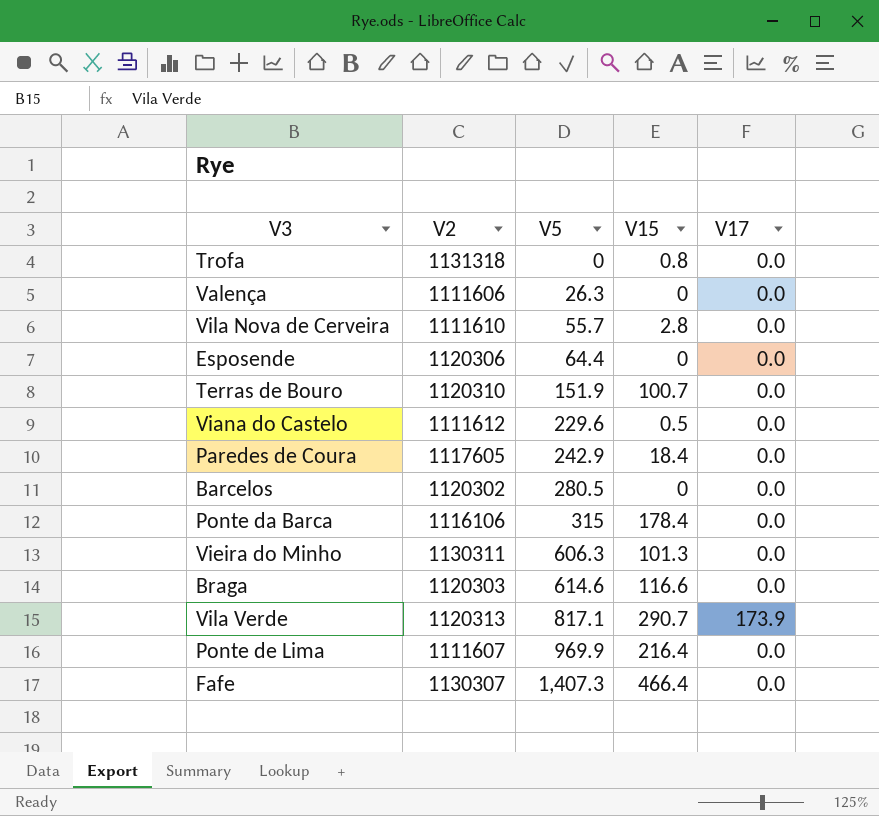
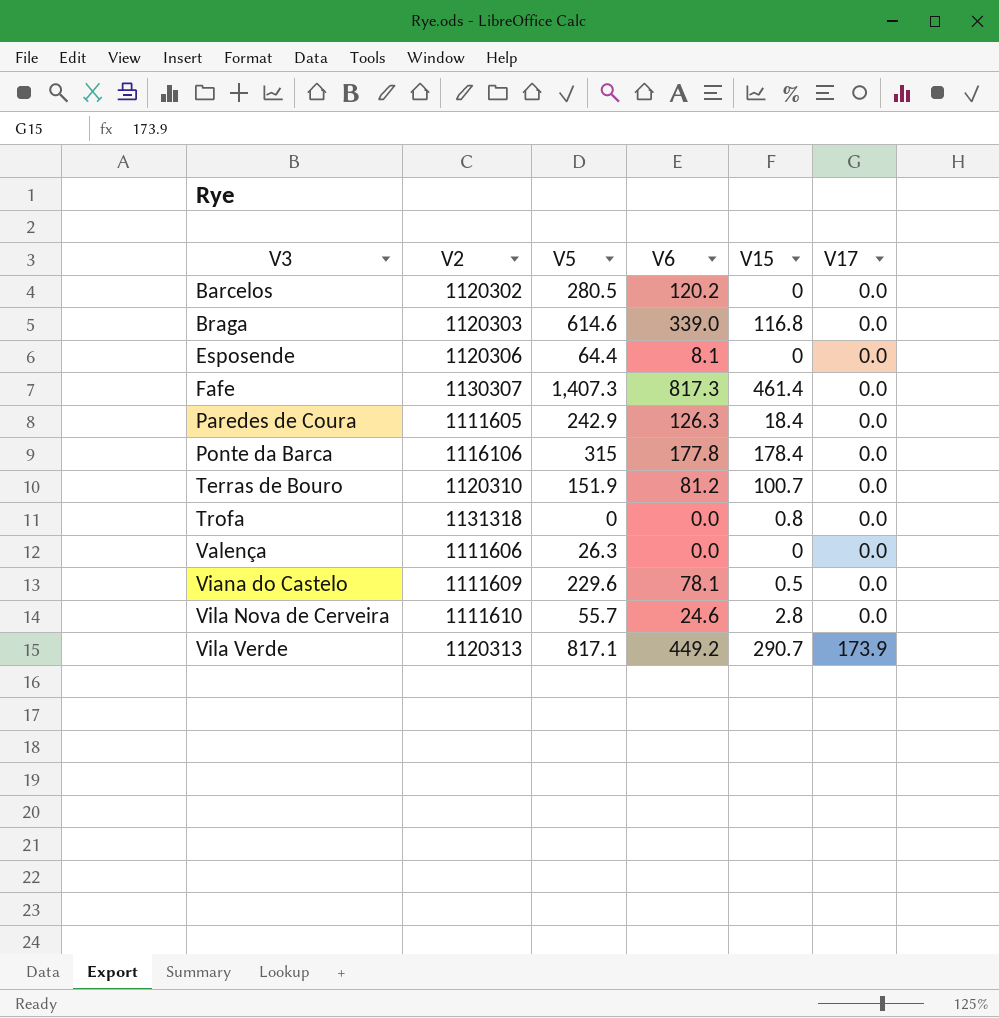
row order: V5 ascending -> V3 ascending
column V6 | position: none -> 4
row Vieira do Minho: 1130311 | 606.3 | 101.3 | 0.0 -> none
row Ponte de Lima: 1111607 | 969.9 | 216.4 | 0.0 -> none
Braga | V15: 116.6 -> 116.8
Fafe | V15: 466.4 -> 461.4
Paredes de Coura | V2: 1117605 -> 1111605
Viana do Castelo | V2: 1111612 -> 1111609

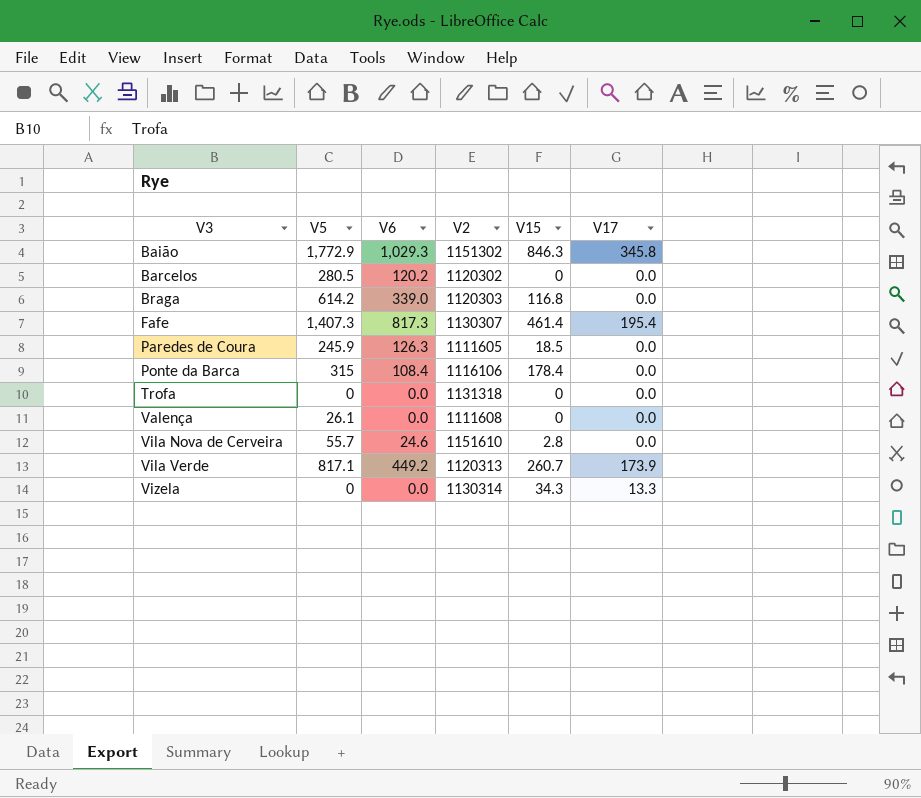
column V2 | position: 2 -> 4
row Esposende: 1120306 | 64.4 | 8.1 | 0 | 0.0 -> none
row Terras de Bouro: 1120310 | 151.9 | 81.2 | 100.7 | 0.0 -> none
row Viana do Castelo: 1111609 | 229.6 | 78.1 | 0.5 | 0.0 -> none
row Baião: none -> 1,772.9 | 1,029.3 | 1151302 | 846.3 | 345.8
Braga | V5: 614.6 -> 614.2
Fafe | V17: 0.0 -> 195.4
Paredes de Coura | V5: 242.9 -> 245.9
Paredes de Coura | V15: 18.4 -> 18.5
Ponte da Barca | V6: 177.8 -> 108.4
Trofa | V15: 0.8 -> 0
Valença | V5: 26.3 -> 26.1
Valença | V2: 1111606 -> 1111608
Vila Nova de Cerveira | V2: 1111610 -> 1151610
Vila Verde | V15: 290.7 -> 260.7
row Vizela: none -> 0 | 0.0 | 1130314 | 34.3 | 13.3

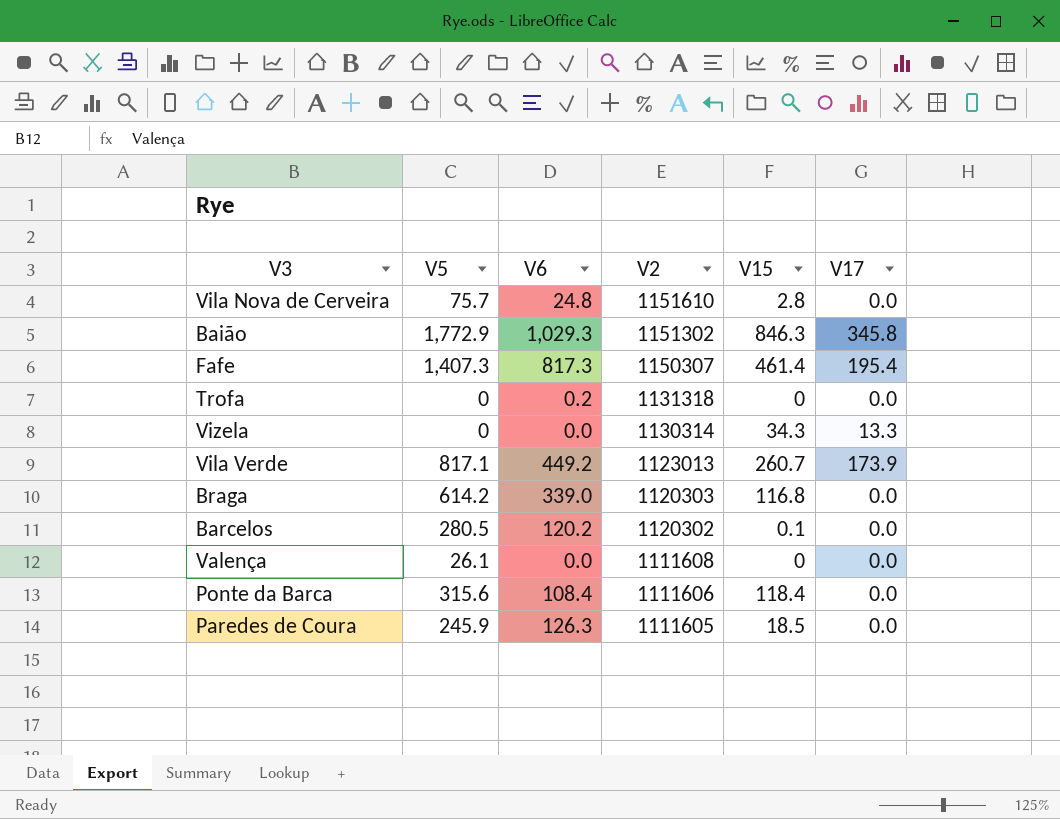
row order: V3 ascending -> V2 descending
Vila Nova de Cerveira | V5: 55.7 -> 75.7
Vila Nova de Cerveira | V6: 24.6 -> 24.8
Fafe | V2: 1130307 -> 1150307
Trofa | V6: 0.0 -> 0.2
Vila Verde | V2: 1120313 -> 1123013
Barcelos | V15: 0 -> 0.1
Ponte da Barca | V5: 315 -> 315.6
Ponte da Barca | V2: 1116106 -> 1111606
Ponte da Barca | V15: 178.4 -> 118.4

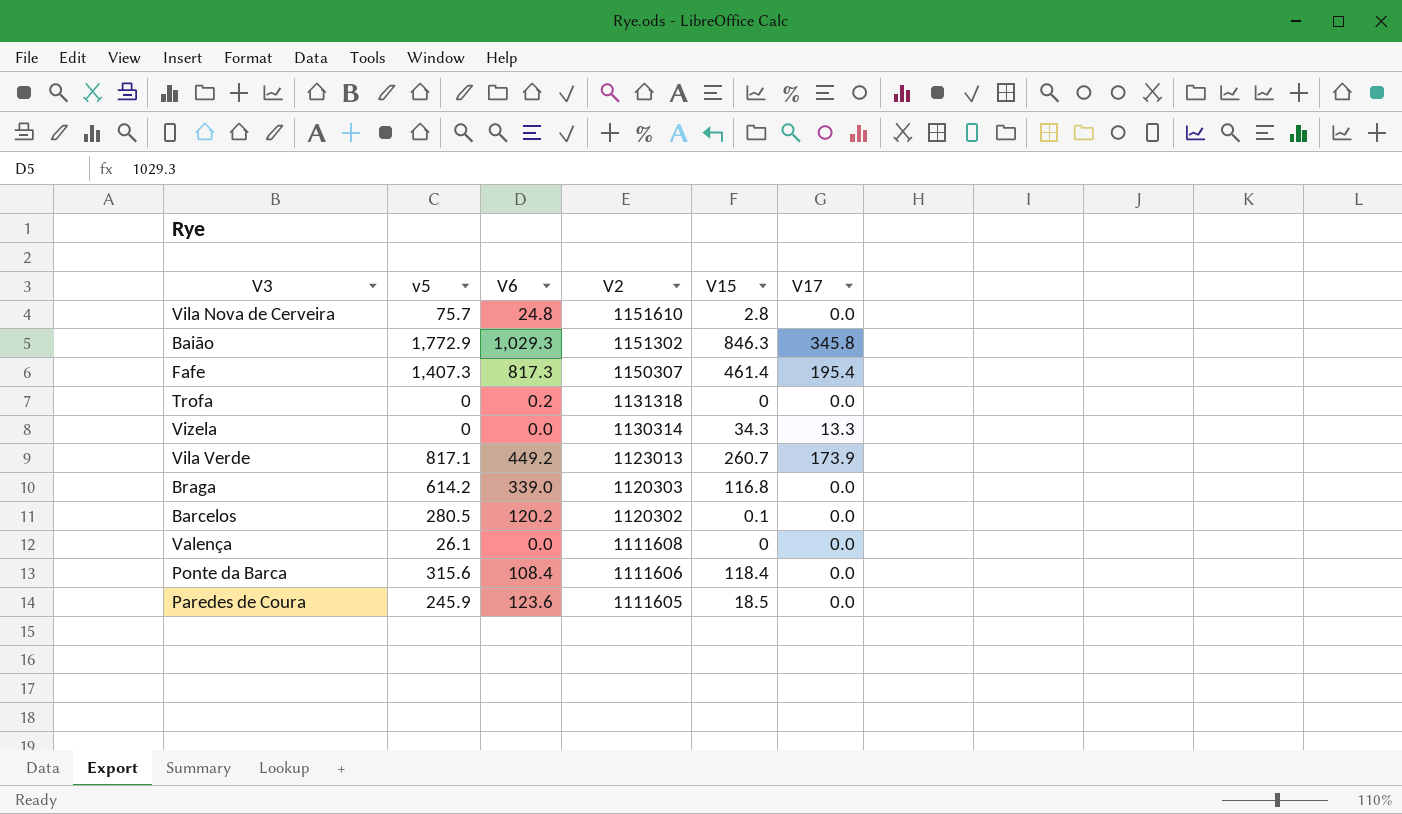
column name: V5 -> v5
Paredes de Coura | V6: 126.3 -> 123.6

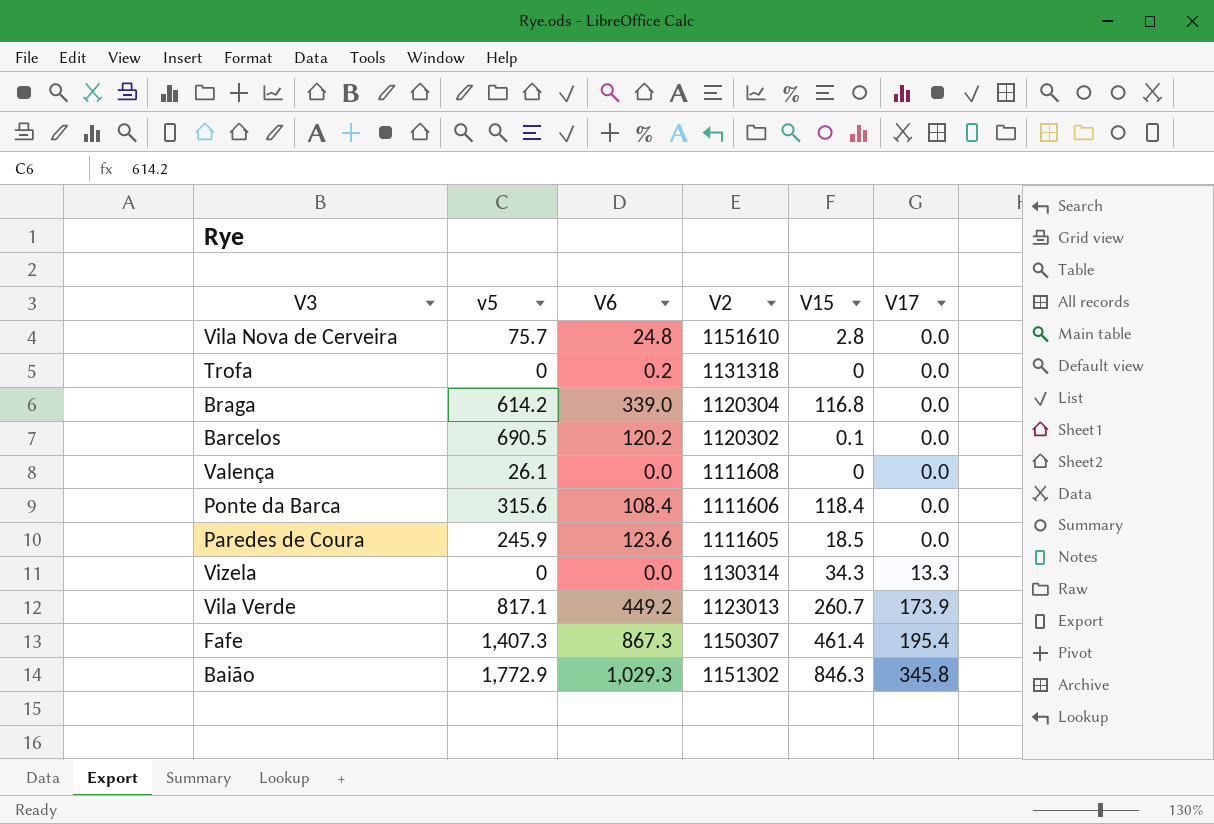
row order: V2 descending -> V17 ascending
Braga | V2: 1120303 -> 1120304
Barcelos | v5: 280.5 -> 690.5
Fafe | V6: 817.3 -> 867.3

